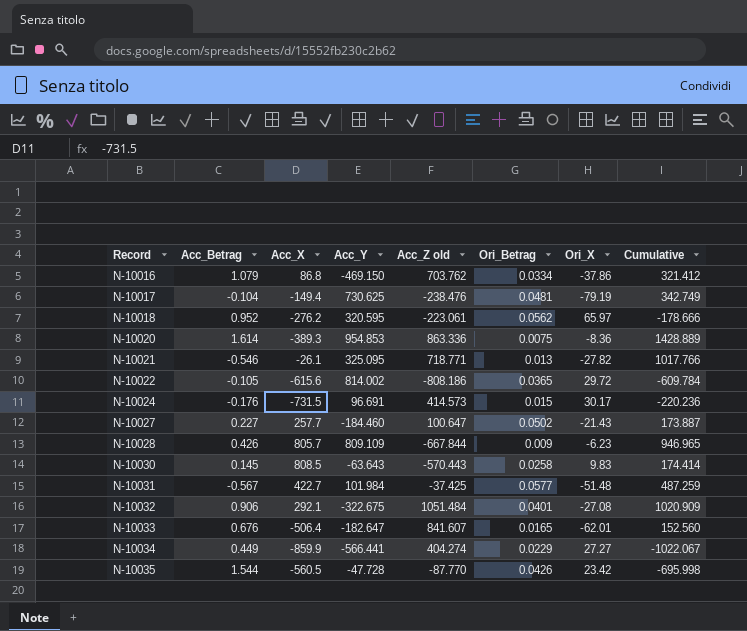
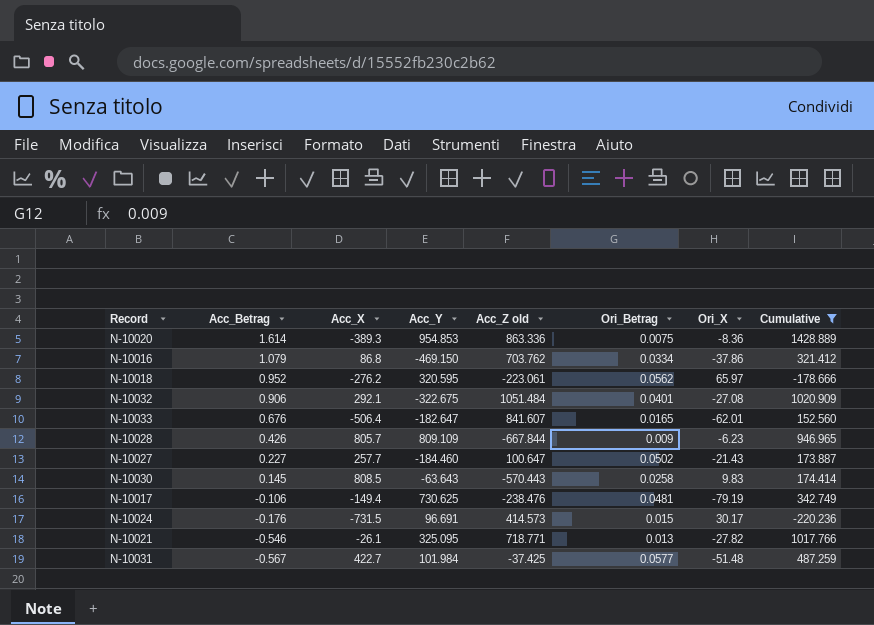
filter: none -> Cumulative >= -220.236
row order: Record ascending -> Acc_Betrag descending
N-10017 | Acc_Betrag: -0.104 -> -0.106

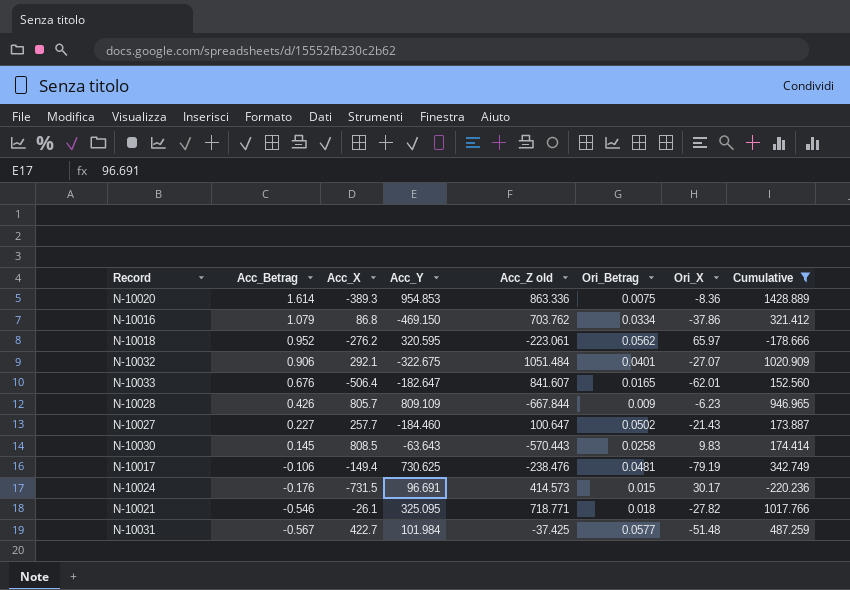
N-10032 | Ori_X: -27.08 -> -27.07
N-10021 | Ori_Betrag: 0.013 -> 0.018

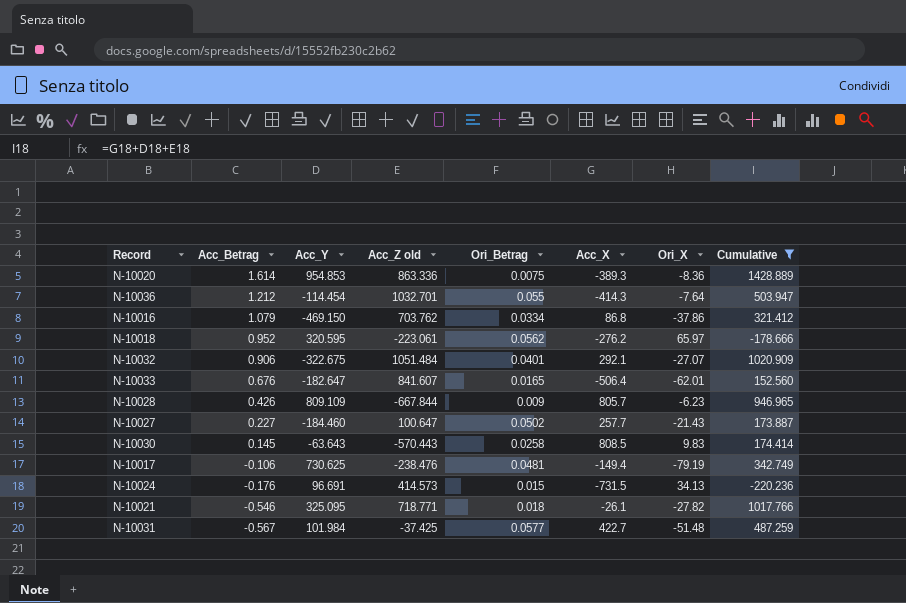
column Acc_X | position: 3 -> 6
row N-10036: none -> 1.212 | -114.454 | 1032.701 | 0.055 | -414.3 | -7.64 | 503.947
N-10024 | Ori_X: 30.17 -> 34.13

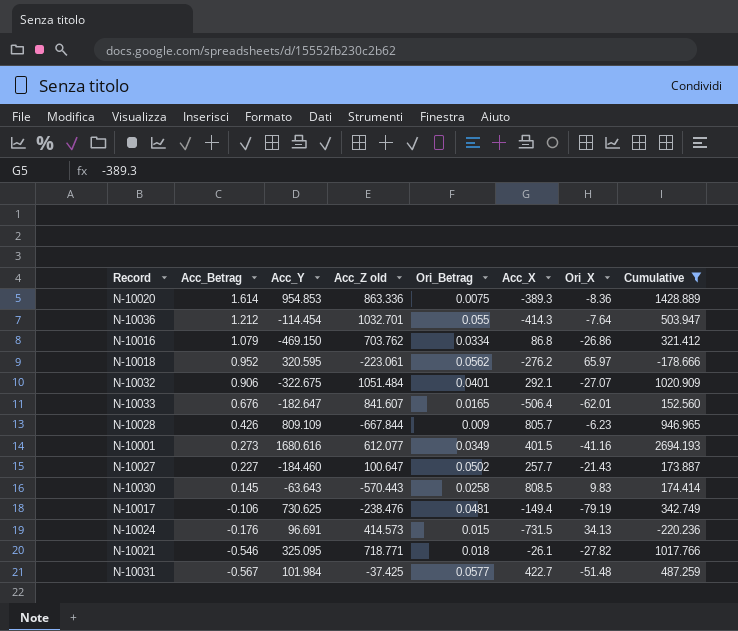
N-10016 | Ori_X: -37.86 -> -26.86
row N-10001: none -> 0.273 | 1680.616 | 612.077 | 0.0349 | 401.5 | -41.16 | 2694.193

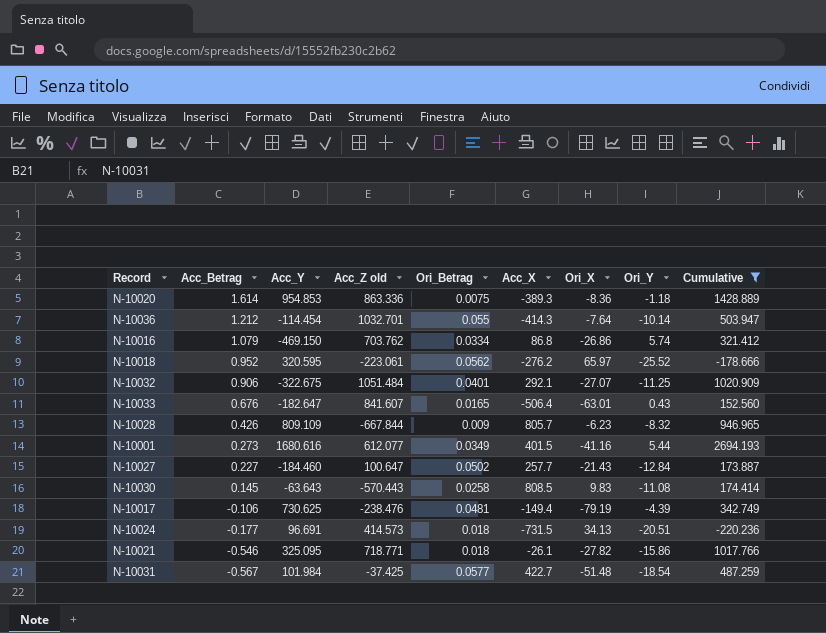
column Ori_Y | position: none -> 8
N-10033 | Ori_X: -62.01 -> -63.01
N-10024 | Acc_Betrag: -0.176 -> -0.177
N-10024 | Ori_Betrag: 0.015 -> 0.018

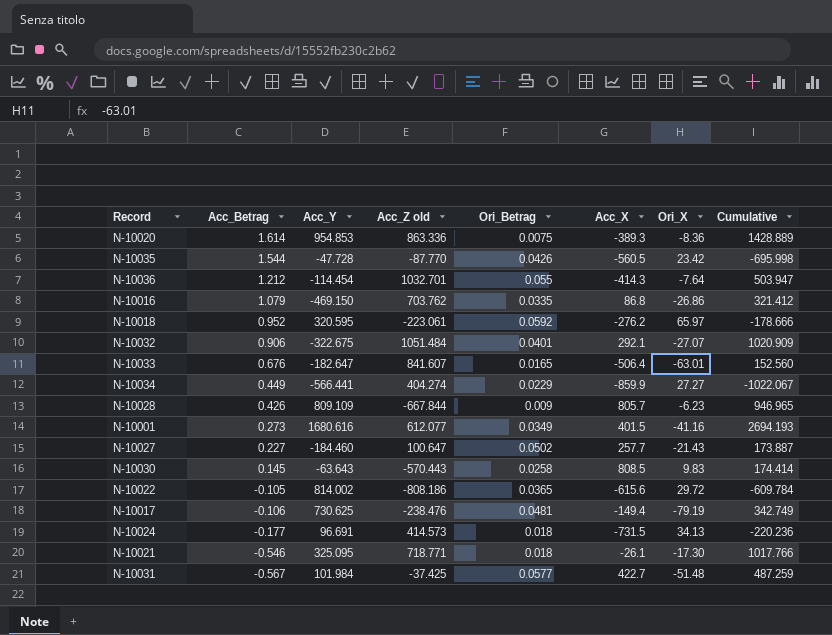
filter: Cumulative >= -220.236 -> none
column Ori_Y | position: 8 -> none
N-10016 | Ori_Betrag: 0.0334 -> 0.0335
N-10018 | Ori_Betrag: 0.0562 -> 0.0592
N-10021 | Ori_X: -27.82 -> -17.30

